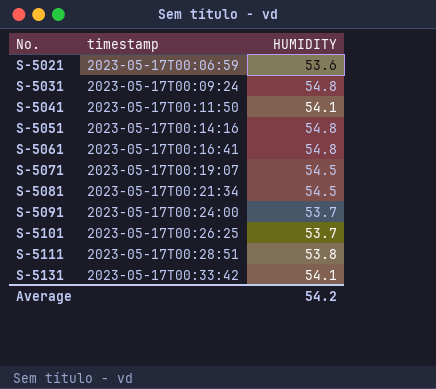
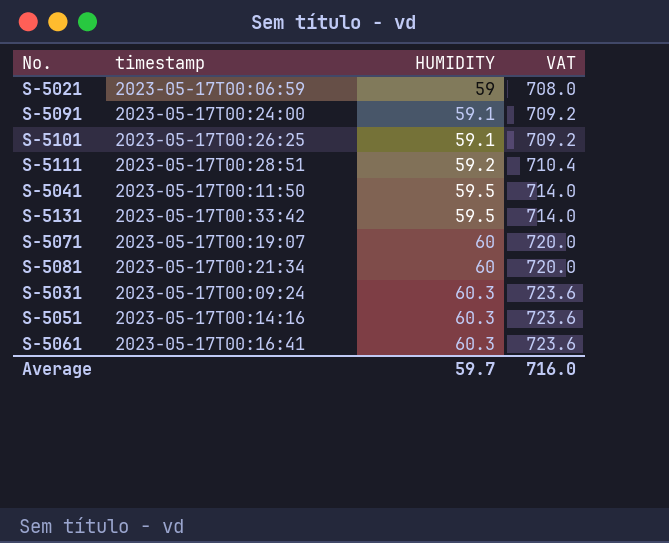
row order: No. ascending -> HUMIDITY ascending
column VAT | formula: none -> [HUMIDITY] * 12
S-5021 | HUMIDITY: 53.6 -> 59
S-5091 | HUMIDITY: 53.7 -> 59.1
S-5101 | HUMIDITY: 53.7 -> 59.1
S-5111 | HUMIDITY: 53.8 -> 59.2
S-5041 | HUMIDITY: 54.1 -> 59.5
S-5131 | HUMIDITY: 54.1 -> 59.5
S-5071 | HUMIDITY: 54.5 -> 60
S-5081 | HUMIDITY: 54.5 -> 60
S-5031 | HUMIDITY: 54.8 -> 60.3
S-5051 | HUMIDITY: 54.8 -> 60.3
S-5061 | HUMIDITY: 54.8 -> 60.3
Average | HUMIDITY: 54.2 -> 59.7

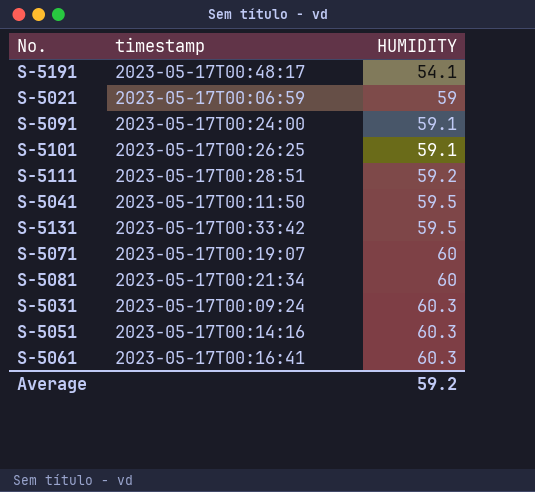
column VAT | formula: [HUMIDITY] * 12 -> none
row S-5191: none -> 2023-05-17T00:48:17 | 54.1
Average | HUMIDITY: 59.7 -> 59.2

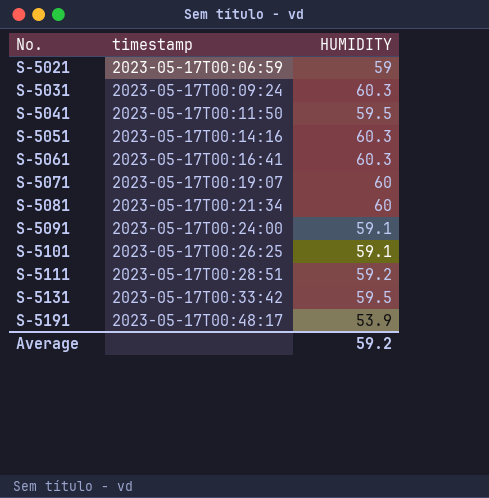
row order: HUMIDITY ascending -> No. ascending
S-5191 | HUMIDITY: 54.1 -> 53.9

